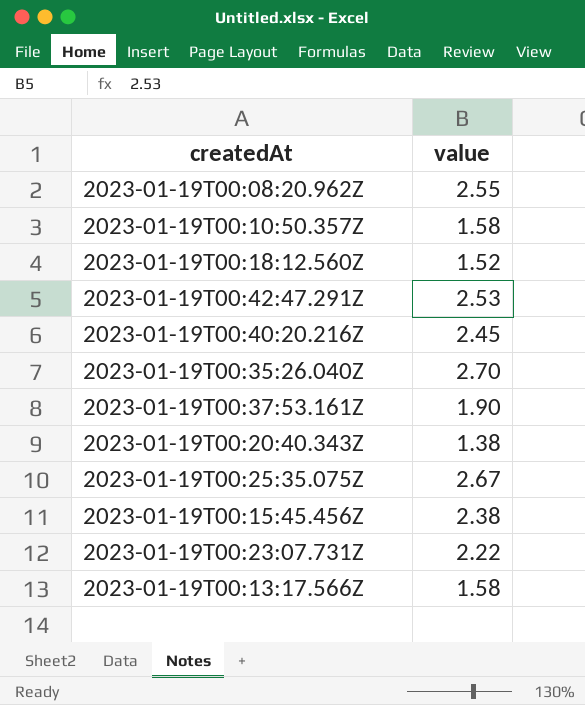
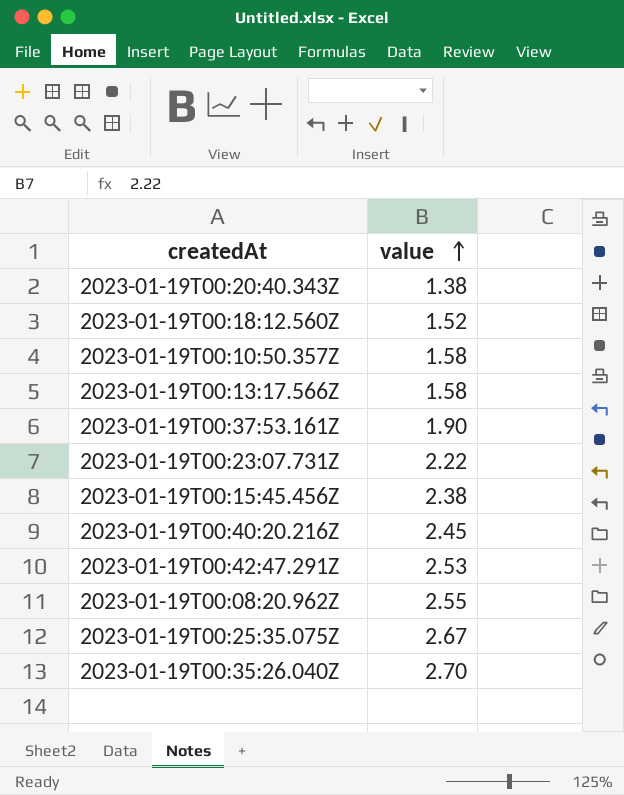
row order: none -> value ascending

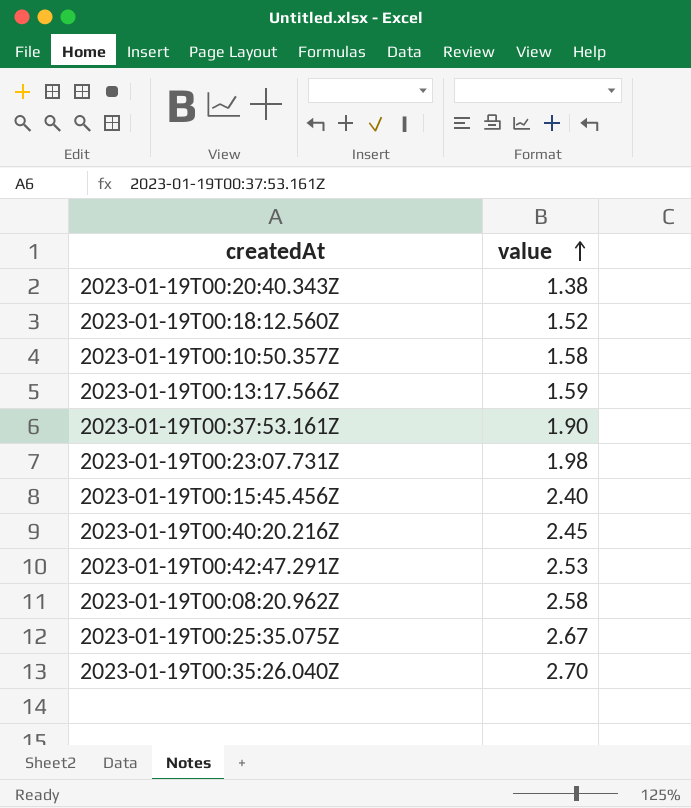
2023-01-19T00:13:17.566Z | value: 1.58 -> 1.59
2023-01-19T00:23:07.731Z | value: 2.22 -> 1.98
2023-01-19T00:15:45.456Z | value: 2.38 -> 2.40
2023-01-19T00:08:20.962Z | value: 2.55 -> 2.58

